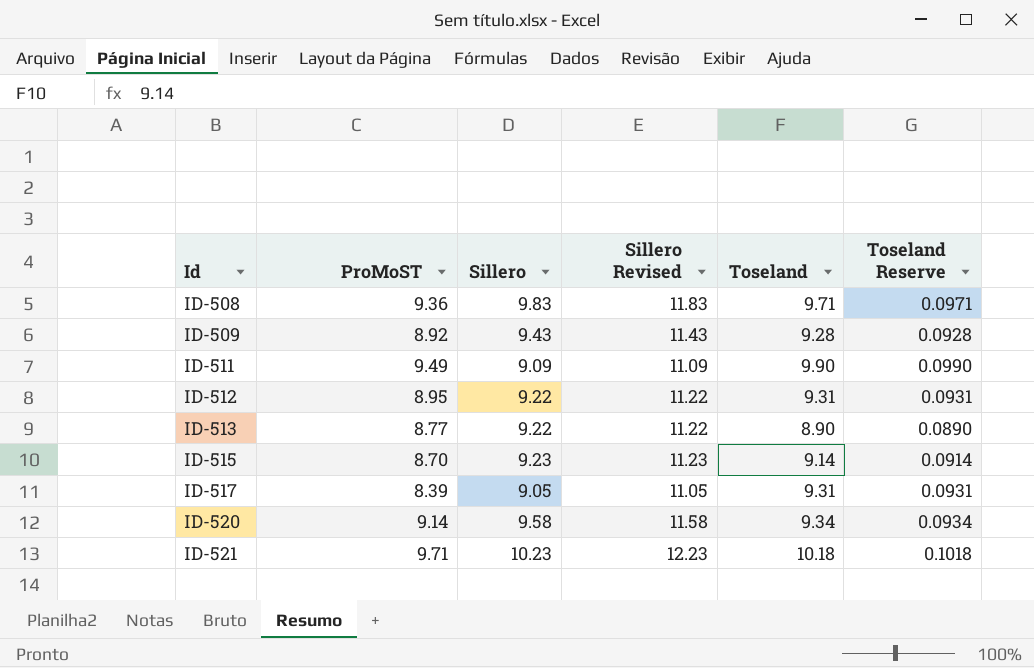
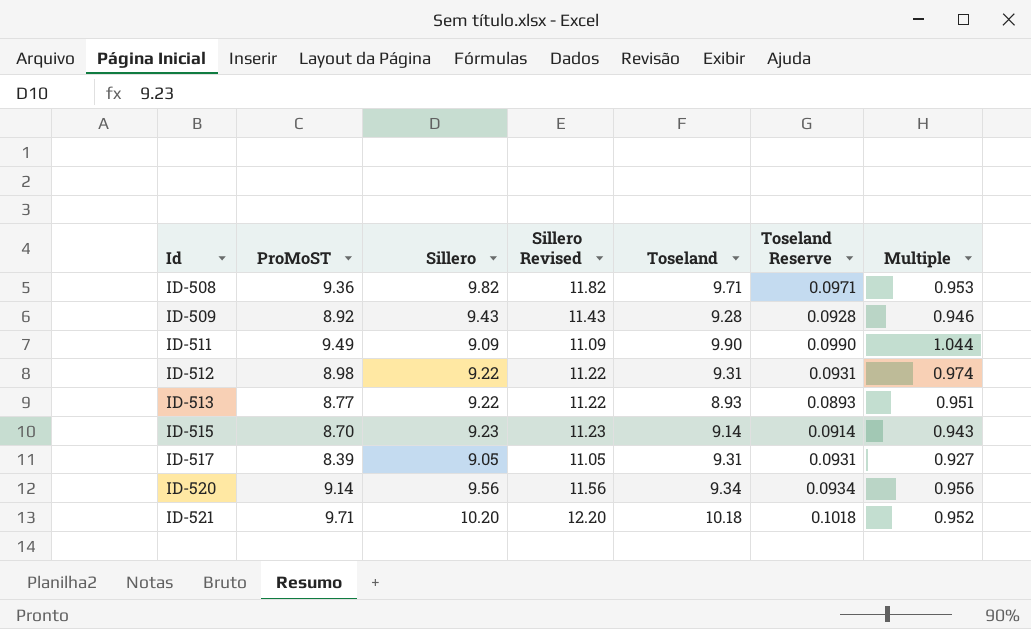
column Multiple | formula: none -> [ProMoST] / [Sillero]
ID-508 | Sillero: 9.83 -> 9.82
ID-508 | Sillero Revised: 11.83 -> 11.82
ID-512 | ProMoST: 8.95 -> 8.98
ID-513 | Toseland: 8.90 -> 8.93
ID-513 | Toseland Reserve: 0.0890 -> 0.0893
ID-520 | Sillero: 9.58 -> 9.56
ID-520 | Sillero Revised: 11.58 -> 11.56
ID-521 | Sillero: 10.23 -> 10.20
ID-521 | Sillero Revised: 12.23 -> 12.20

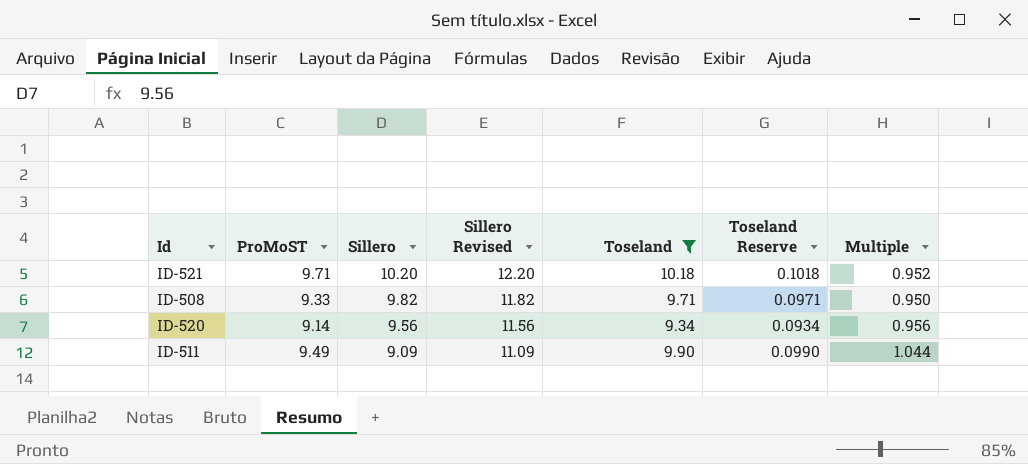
filter: none -> Toseland >= 9.34
row order: Id ascending -> Sillero descending
ID-508 | ProMoST: 9.36 -> 9.33
ID-508 | Multiple: 0.953 -> 0.950

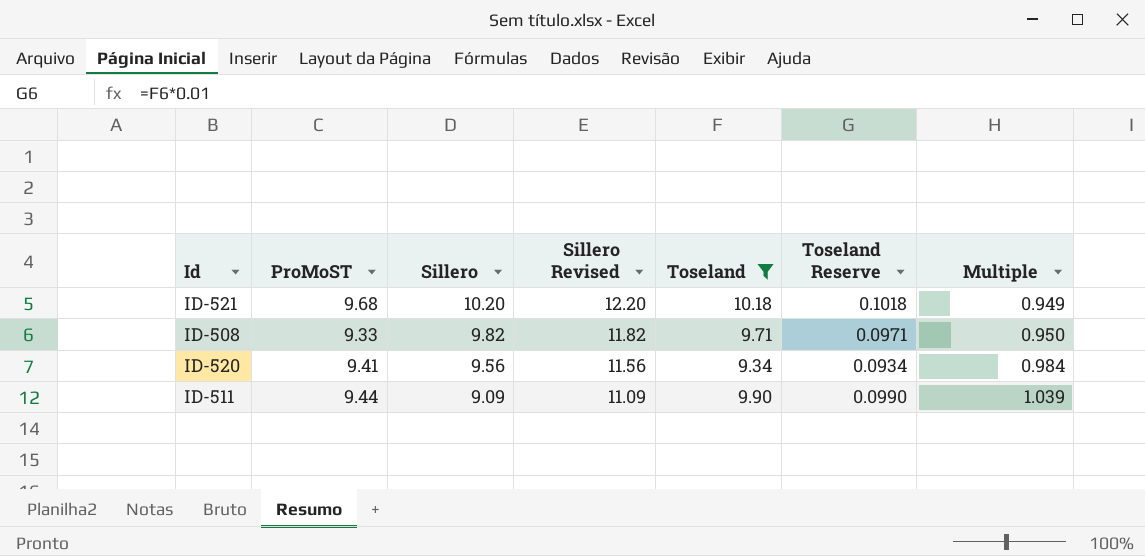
ID-521 | ProMoST: 9.71 -> 9.68
ID-521 | Multiple: 0.952 -> 0.949
ID-520 | ProMoST: 9.14 -> 9.41
ID-520 | Multiple: 0.956 -> 0.984
ID-511 | ProMoST: 9.49 -> 9.44
ID-511 | Multiple: 1.044 -> 1.039

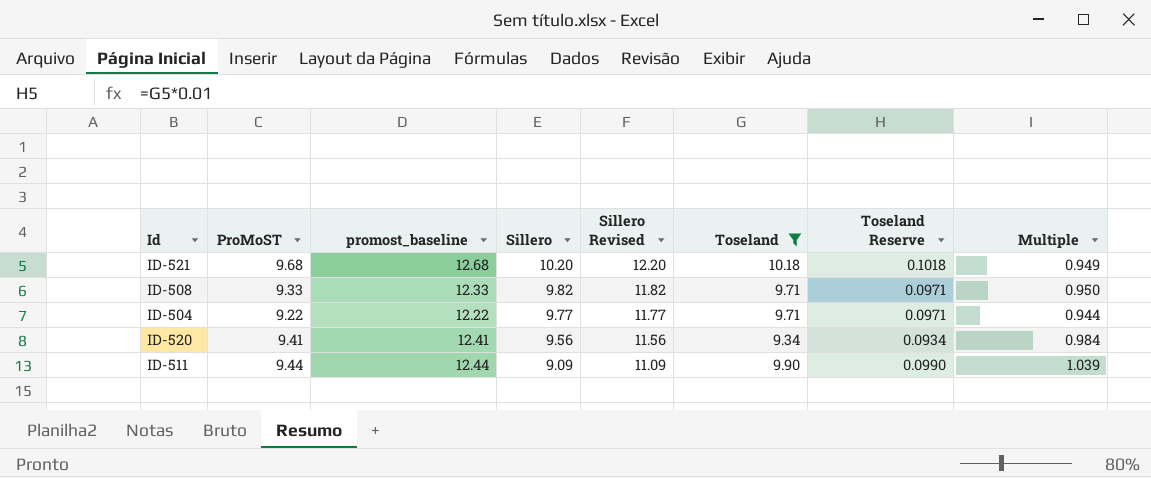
column promost_baseline | formula: none -> [ProMoST] + 3
row ID-504: none -> 9.22 | 12.22 | 9.77 | 11.77 | 9.71 | 0.0971 | 0.944

